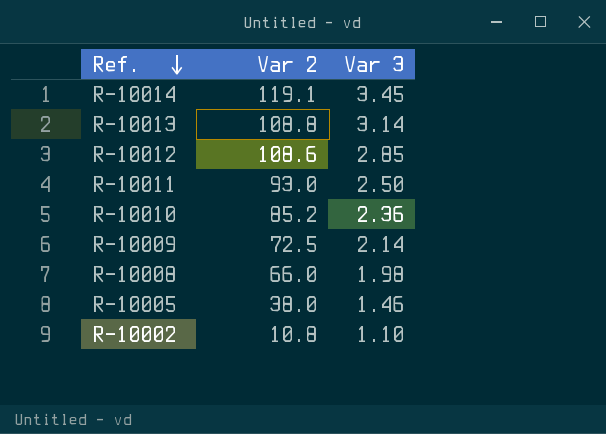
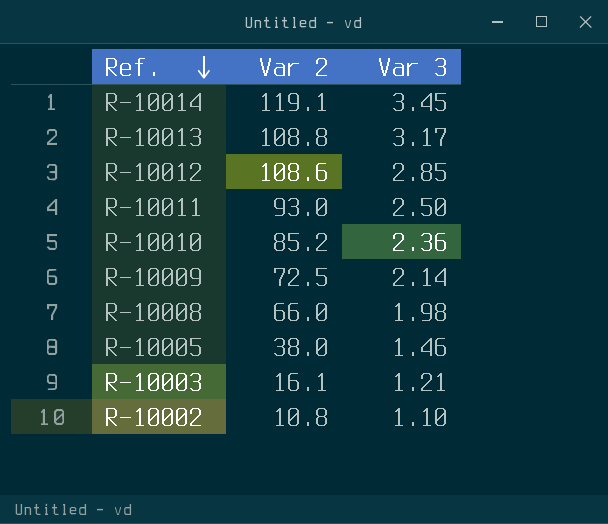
R-10013 | Var 3: 3.14 -> 3.17
row R-10003: none -> 16.1 | 1.21

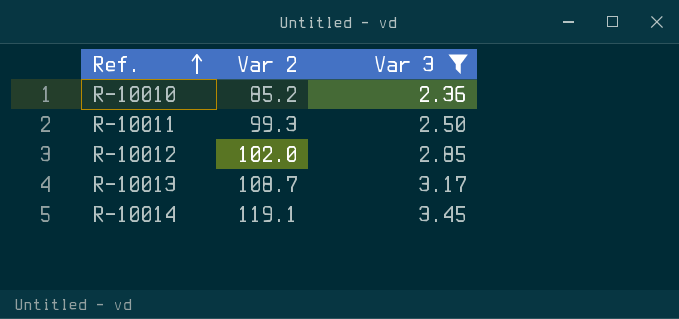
filter: none -> Var 3 >= 2.36
row order: Ref. descending -> Ref. ascending
R-10011 | Var 2: 93.0 -> 99.3
R-10012 | Var 2: 108.6 -> 102.0
R-10013 | Var 2: 108.8 -> 108.7

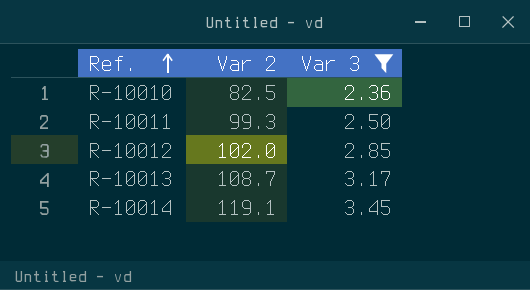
R-10010 | Var 2: 85.2 -> 82.5

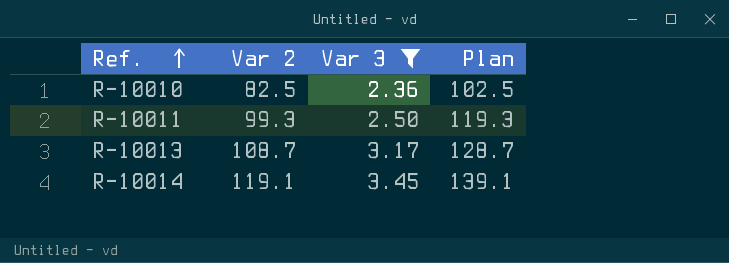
column Plan | formula: none -> [Var 2] + 20
row R-10012: 102.0 | 2.85 -> none

